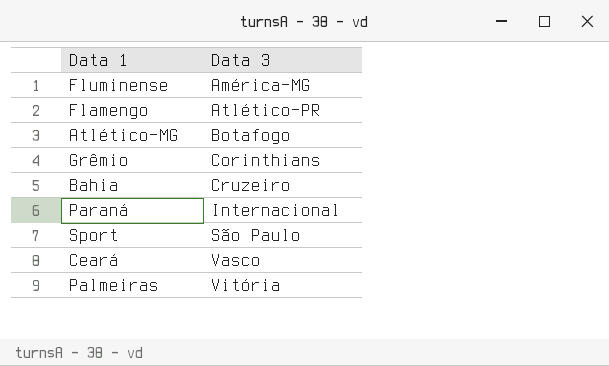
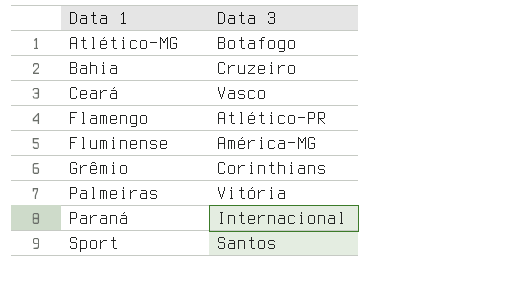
row order: Data 3 ascending -> Data 1 ascending
Sport | Data 3: São Paulo -> Santos

